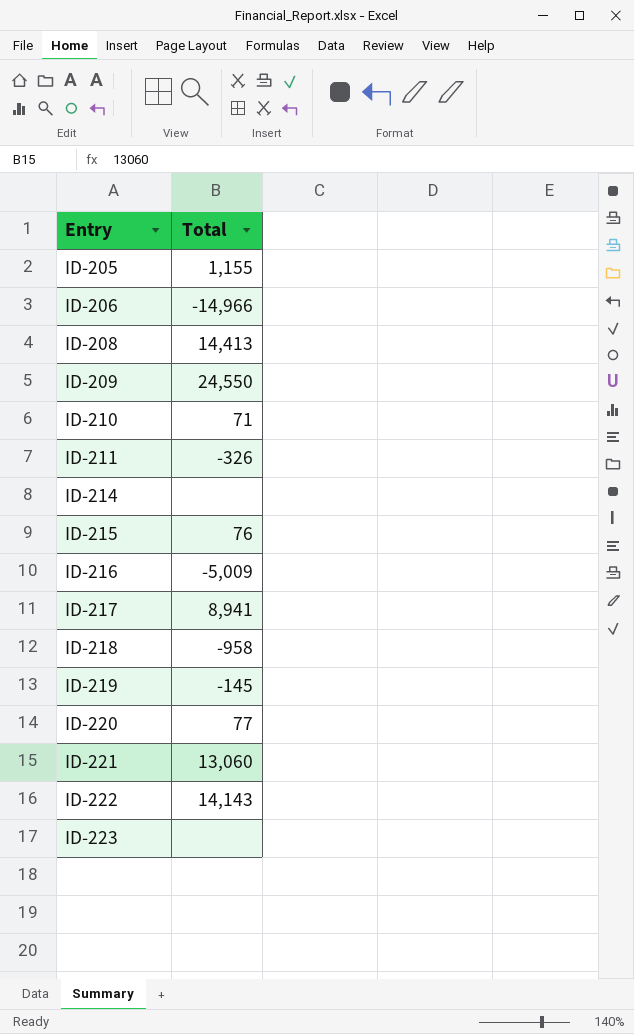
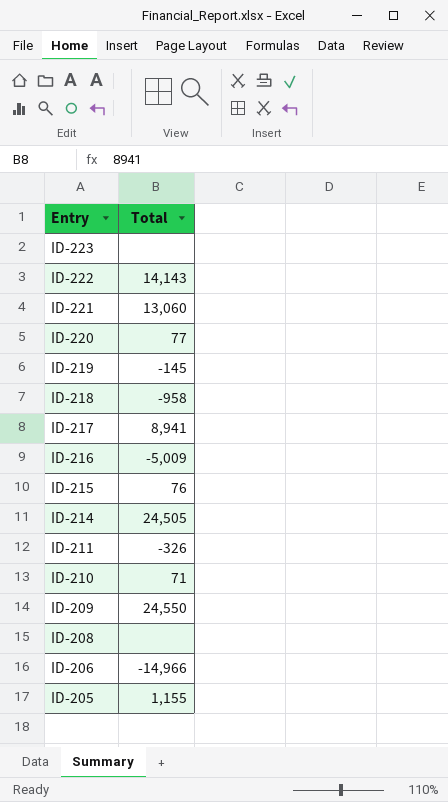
row order: Entry ascending -> Entry descending
ID-214 | Total: none -> 24,505
ID-208 | Total: 14,413 -> none

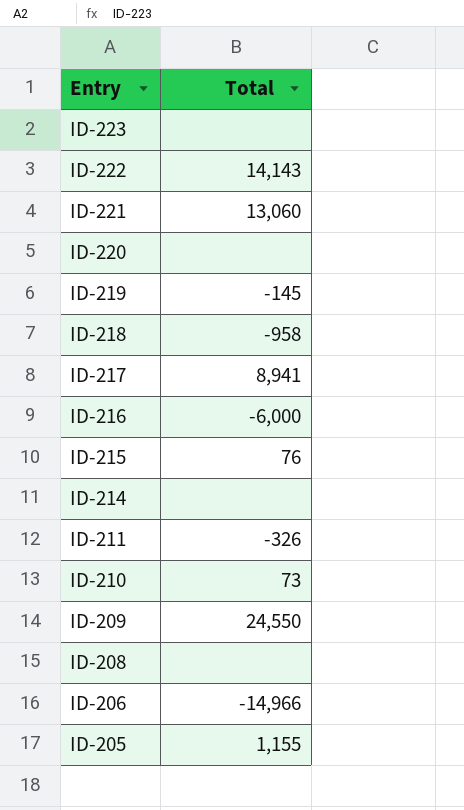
ID-220 | Total: 77 -> none
ID-216 | Total: -5,009 -> -6,000
ID-214 | Total: 24,505 -> none
ID-210 | Total: 71 -> 73

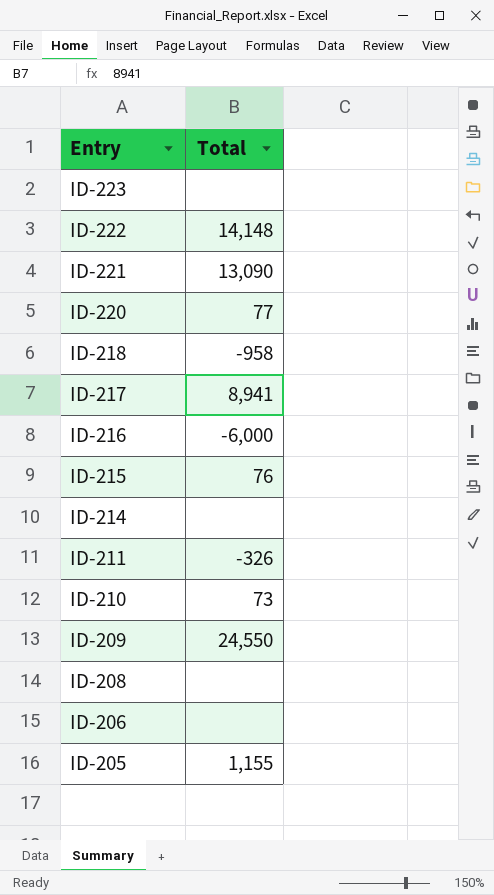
row ID-219: -145 -> none
ID-222 | Total: 14,143 -> 14,148
ID-221 | Total: 13,060 -> 13,090
ID-220 | Total: none -> 77
ID-206 | Total: -14,966 -> none

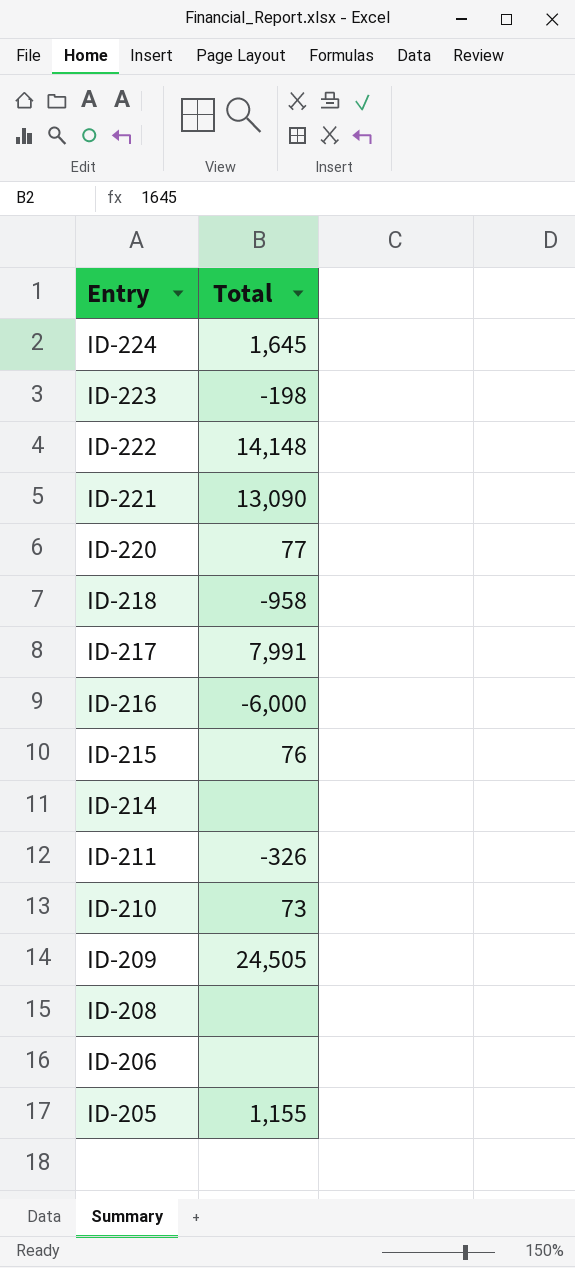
row ID-224: none -> 1,645
ID-223 | Total: none -> -198
ID-217 | Total: 8,941 -> 7,991
ID-209 | Total: 24,550 -> 24,505

